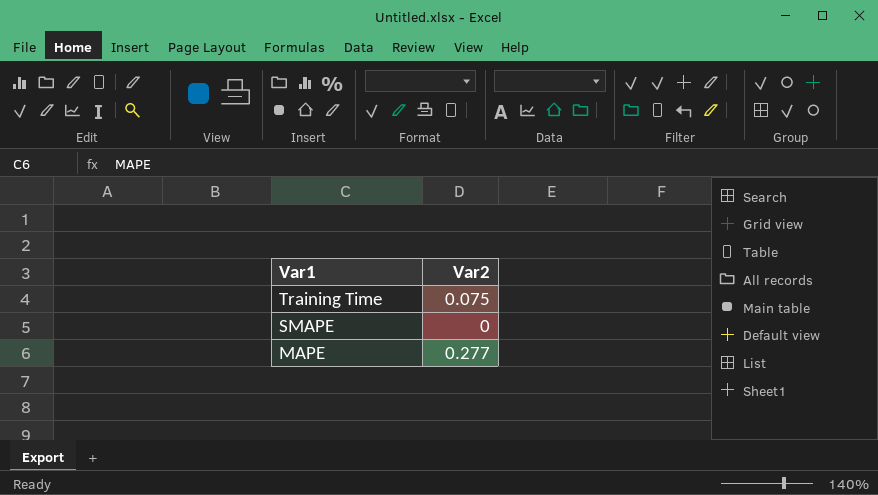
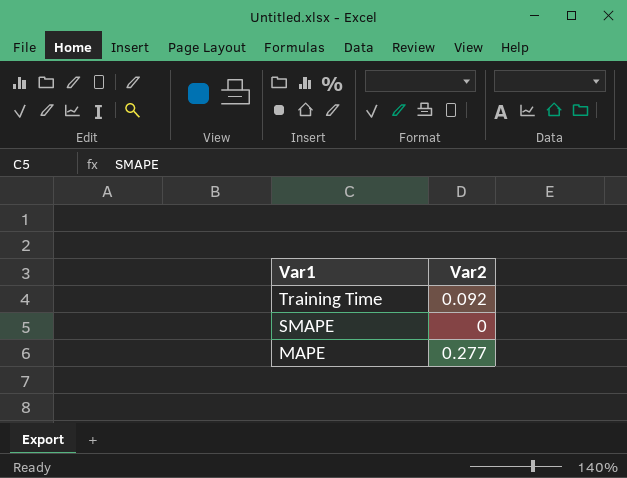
Training Time | Var2: 0.075 -> 0.092

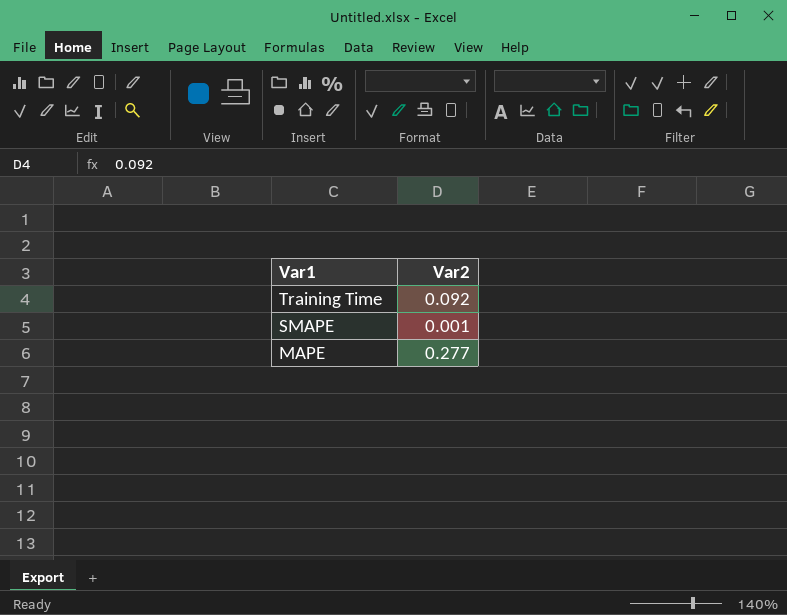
SMAPE | Var2: 0 -> 0.001

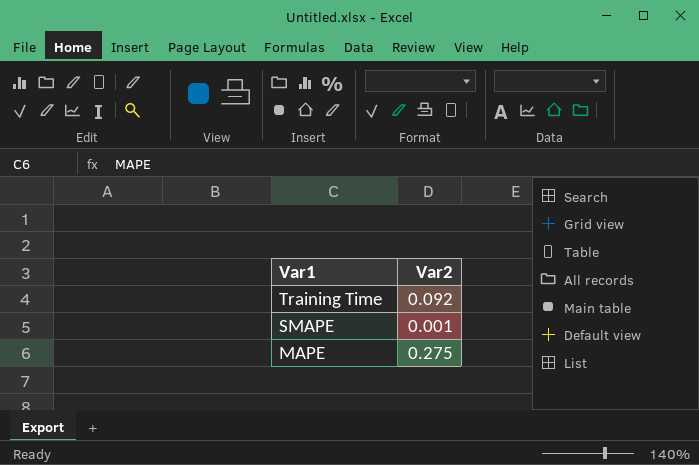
MAPE | Var2: 0.277 -> 0.275

